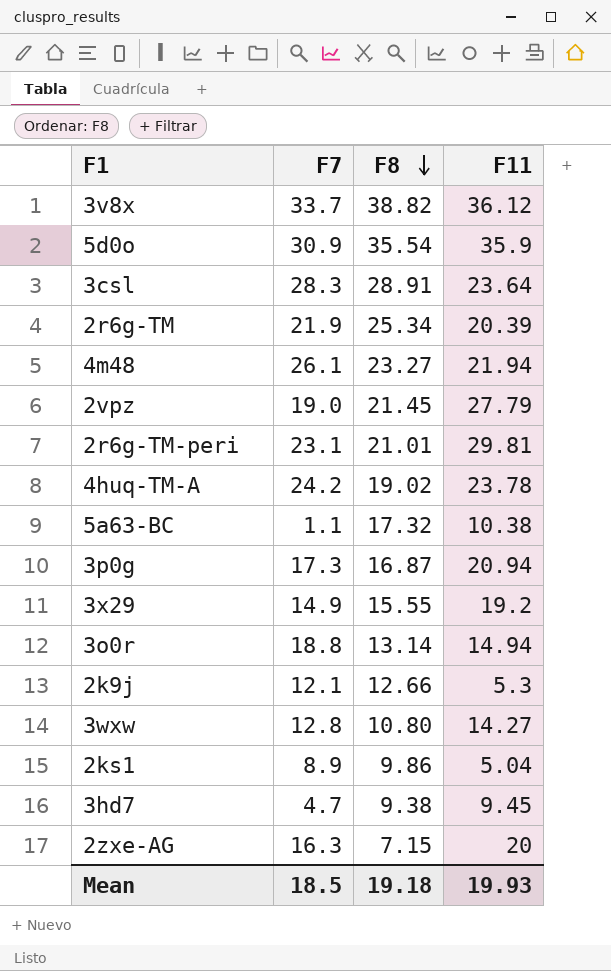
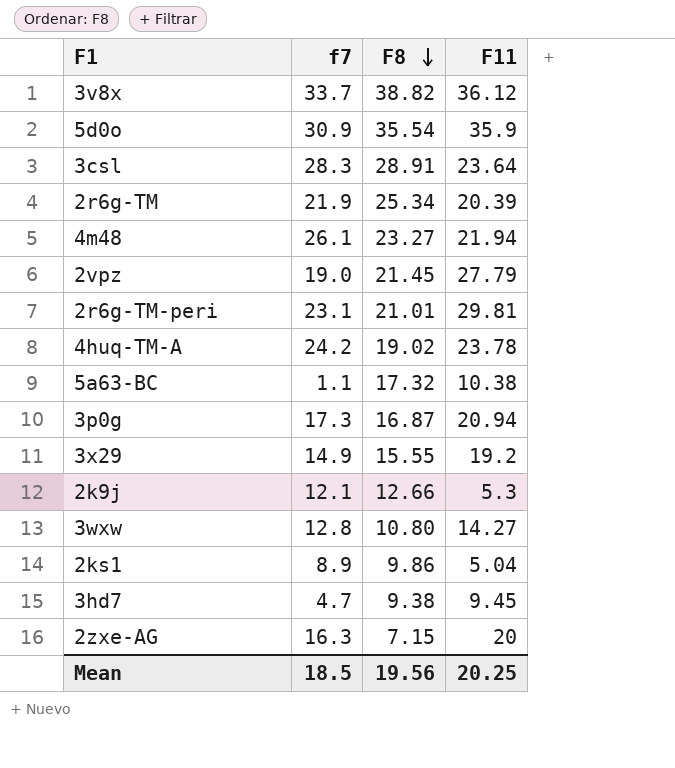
column name: F7 -> f7
row 3o0r: 18.8 | 13.14 | 14.94 -> none
Mean | F8: 19.18 -> 19.56
Mean | F11: 19.93 -> 20.25

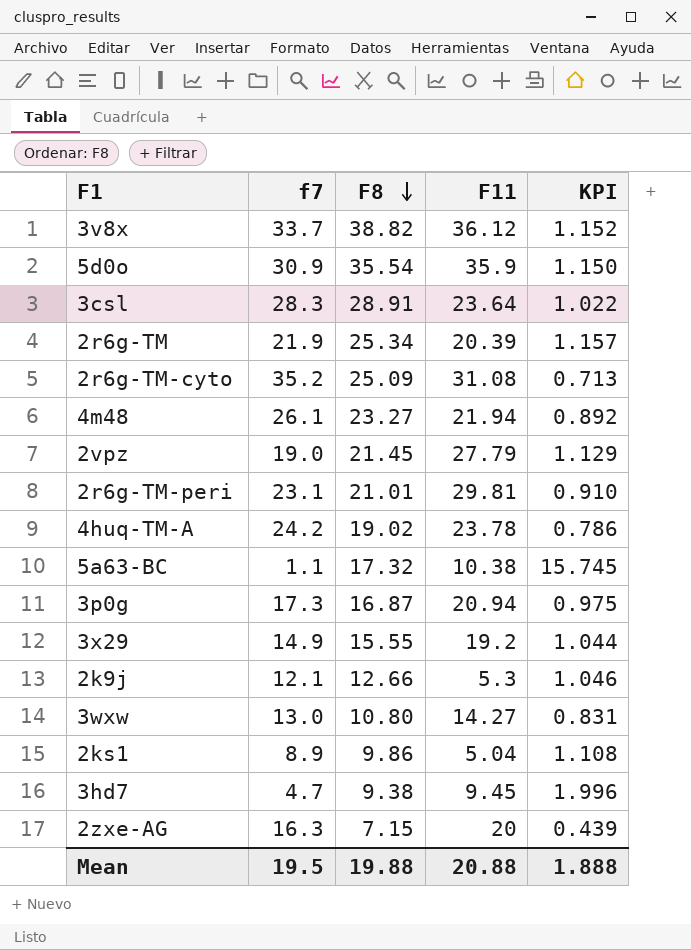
column KPI | formula: none -> [F8] / [f7]
row 2r6g-TM-cyto: none -> 35.2 | 25.09 | 31.08 | 0.713
3wxw | f7: 12.8 -> 13.0
Mean | f7: 18.5 -> 19.5
Mean | F8: 19.56 -> 19.88
Mean | F11: 20.25 -> 20.88

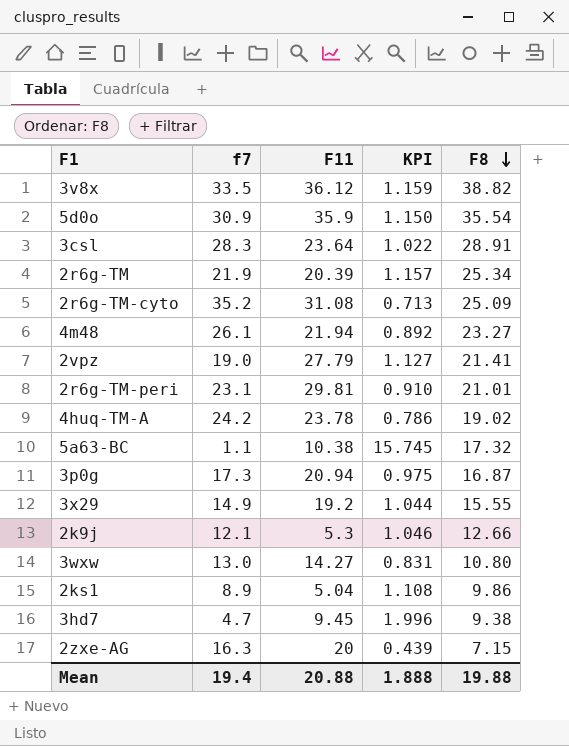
column F8 | position: 3 -> 5
3v8x | f7: 33.7 -> 33.5
3v8x | KPI: 1.152 -> 1.159
2vpz | KPI: 1.129 -> 1.127
2vpz | F8: 21.45 -> 21.41
Mean | f7: 19.5 -> 19.4

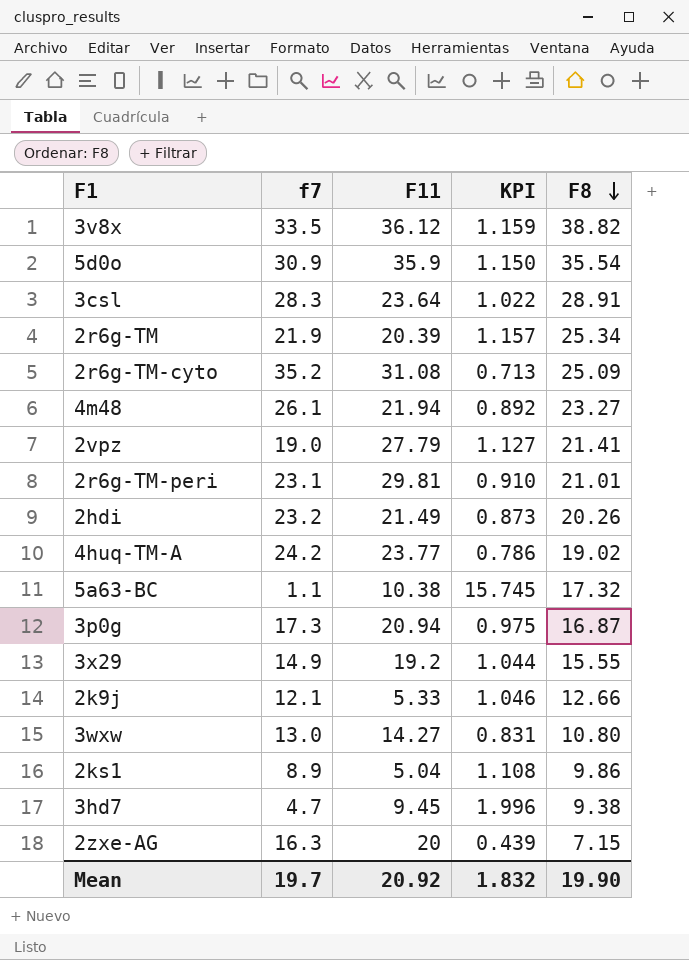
row 2hdi: none -> 23.2 | 21.49 | 0.873 | 20.26
4huq-TM-A | F11: 23.78 -> 23.77
2k9j | F11: 5.3 -> 5.33
Mean | f7: 19.4 -> 19.7
Mean | F11: 20.88 -> 20.92
Mean | KPI: 1.888 -> 1.832
Mean | F8: 19.88 -> 19.90

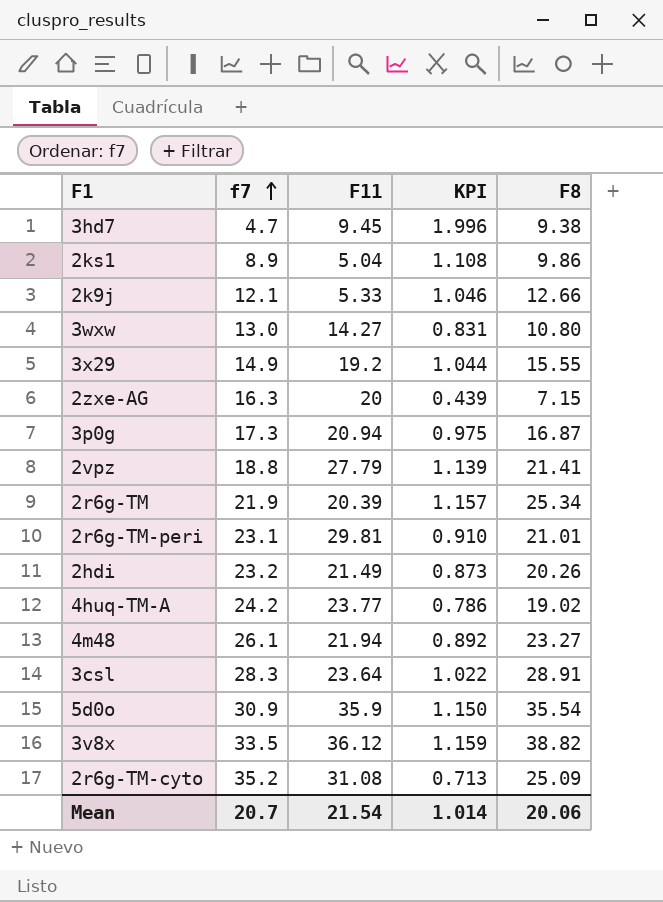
row order: F8 descending -> f7 ascending
row 5a63-BC: 1.1 | 10.38 | 15.745 | 17.32 -> none
2vpz | f7: 19.0 -> 18.8
2vpz | KPI: 1.127 -> 1.139
Mean | f7: 19.7 -> 20.7
Mean | F11: 20.92 -> 21.54
Mean | KPI: 1.832 -> 1.014
Mean | F8: 19.90 -> 20.06

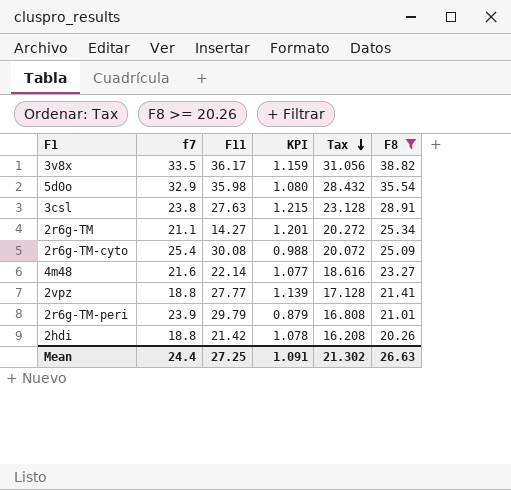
filter: none -> F8 >= 20.26
row order: f7 ascending -> Tax descending
column Tax | formula: none -> [F8] * 0.8
3v8x | F11: 36.12 -> 36.17
5d0o | f7: 30.9 -> 32.9
5d0o | F11: 35.9 -> 35.98
5d0o | KPI: 1.150 -> 1.080
3csl | f7: 28.3 -> 23.8
3csl | F11: 23.64 -> 27.63
3csl | KPI: 1.022 -> 1.215
2r6g-TM | f7: 21.9 -> 21.1
2r6g-TM | F11: 20.39 -> 14.27
2r6g-TM | KPI: 1.157 -> 1.201
2r6g-TM-cyto | f7: 35.2 -> 25.4
2r6g-TM-cyto | F11: 31.08 -> 30.08
2r6g-TM-cyto | KPI: 0.713 -> 0.988
4m48 | f7: 26.1 -> 21.6
4m48 | F11: 21.94 -> 22.14
4m48 | KPI: 0.892 -> 1.077
2vpz | F11: 27.79 -> 27.77
2r6g-TM-peri | f7: 23.1 -> 23.9
2r6g-TM-peri | F11: 29.81 -> 29.79
2r6g-TM-peri | KPI: 0.910 -> 0.879
2hdi | f7: 23.2 -> 18.8
2hdi | F11: 21.49 -> 21.42
2hdi | KPI: 0.873 -> 1.078
Mean | f7: 20.7 -> 24.4
Mean | F11: 21.54 -> 27.25
Mean | KPI: 1.014 -> 1.091
Mean | F8: 20.06 -> 26.63

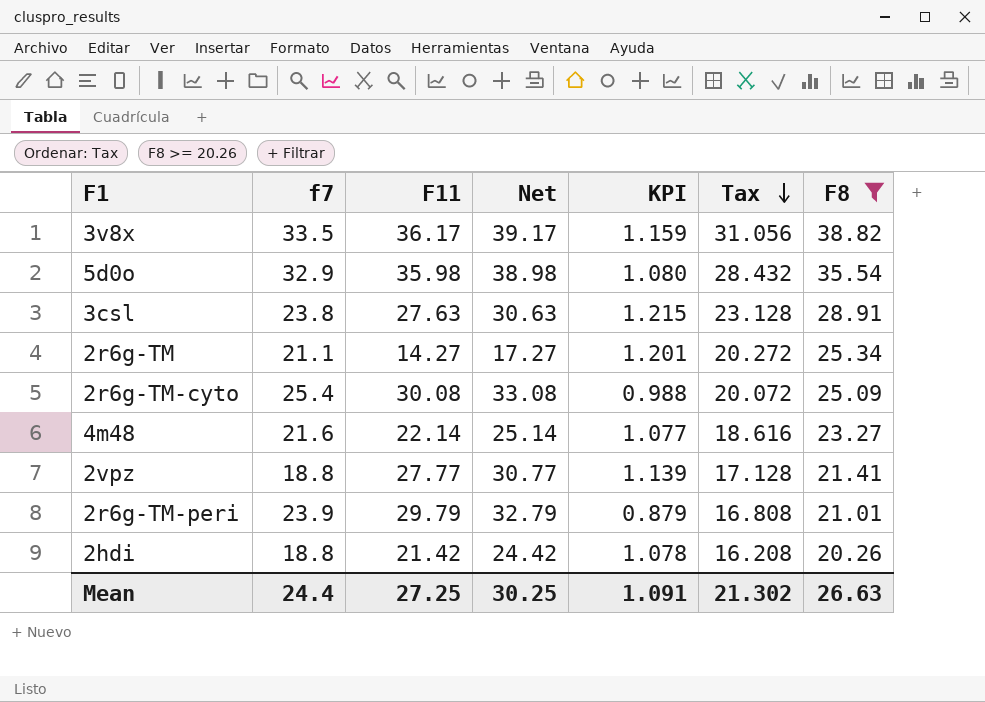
column Net | formula: none -> [F11] + 3

